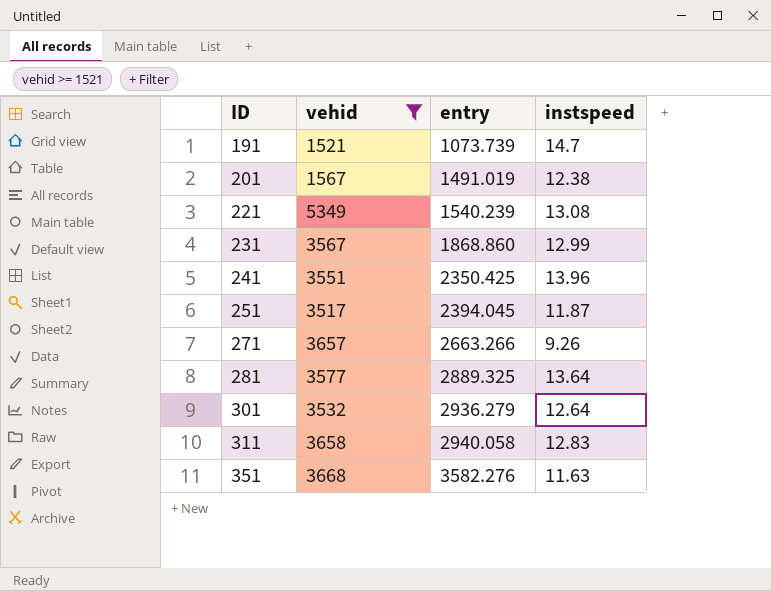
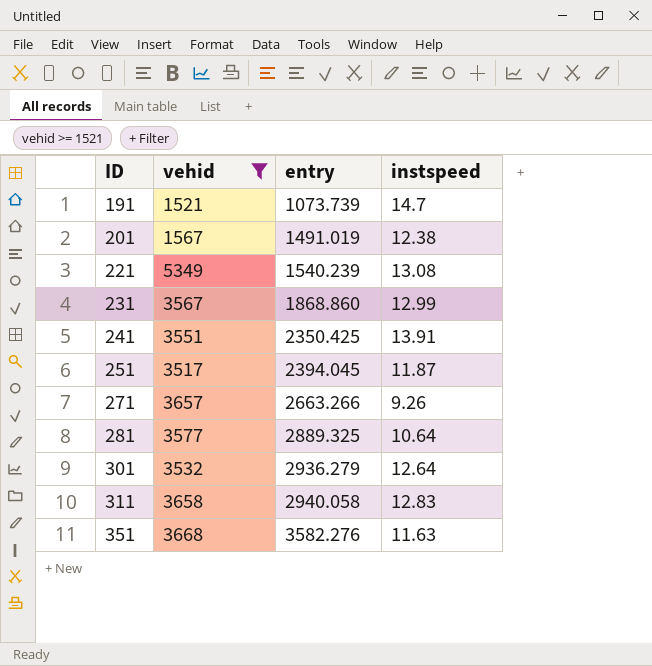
241 | instspeed: 13.96 -> 13.91
281 | instspeed: 13.64 -> 10.64

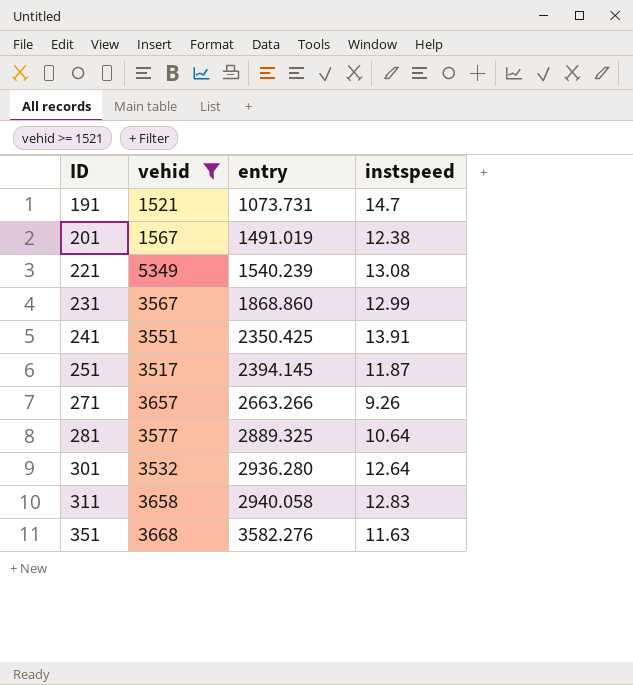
191 | entry: 1073.739 -> 1073.731
251 | entry: 2394.045 -> 2394.145
301 | entry: 2936.279 -> 2936.280

